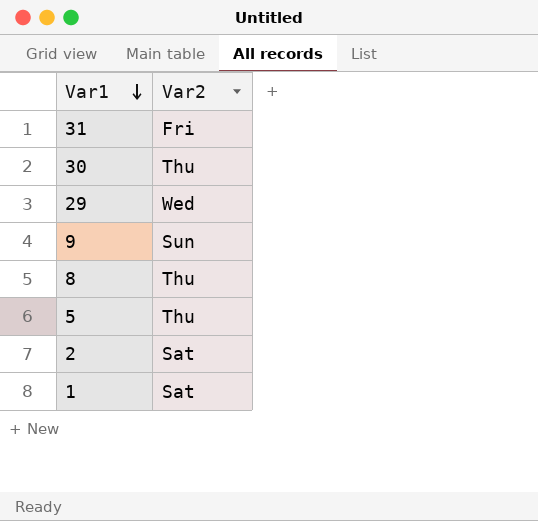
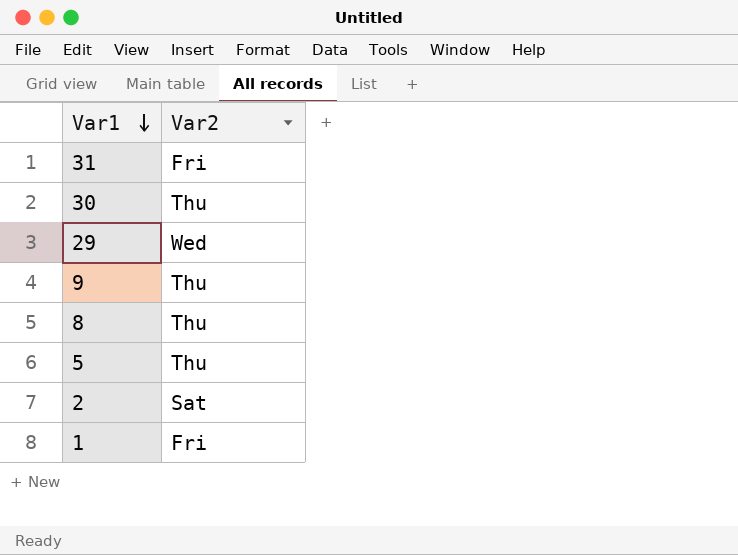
9 | Var2: Sun -> Thu
1 | Var2: Sat -> Fri

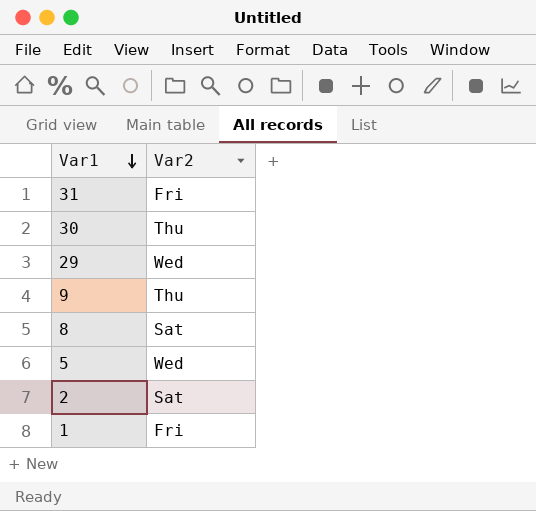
8 | Var2: Thu -> Sat
5 | Var2: Thu -> Wed

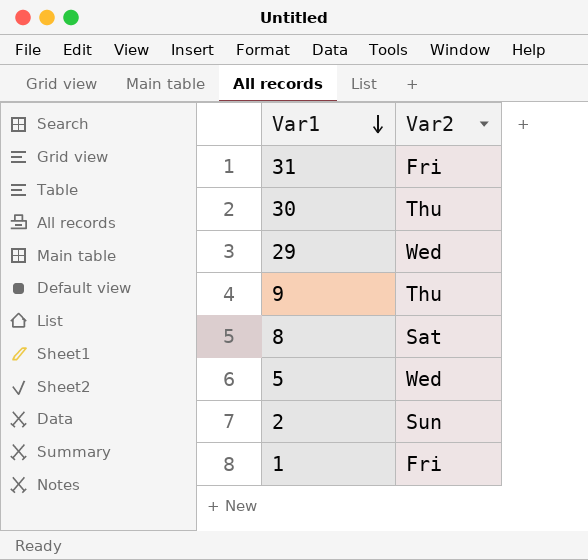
2 | Var2: Sat -> Sun

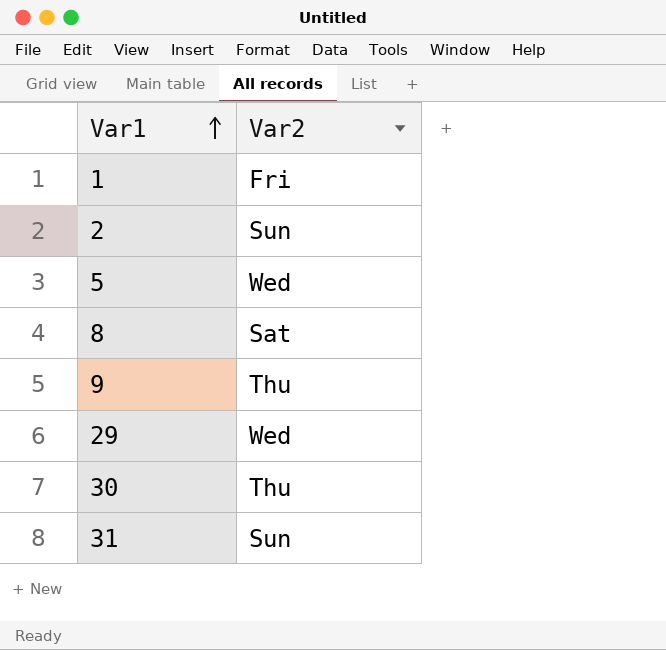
row order: Var1 descending -> Var1 ascending
31 | Var2: Fri -> Sun

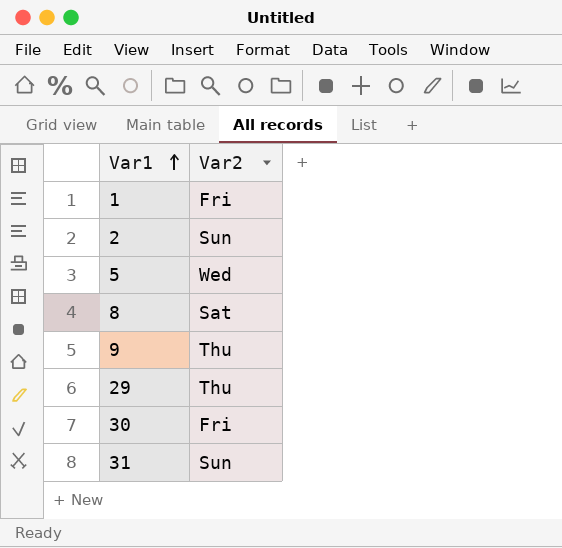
29 | Var2: Wed -> Thu
30 | Var2: Thu -> Fri

